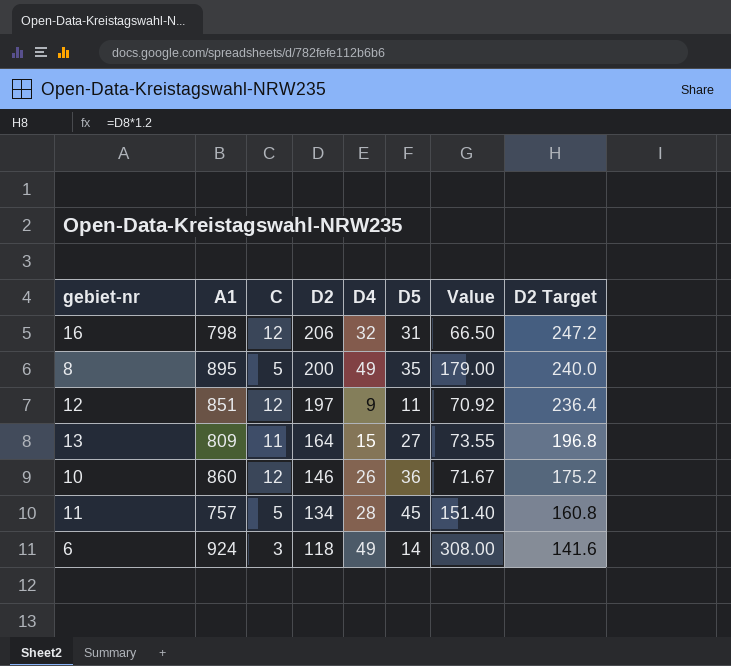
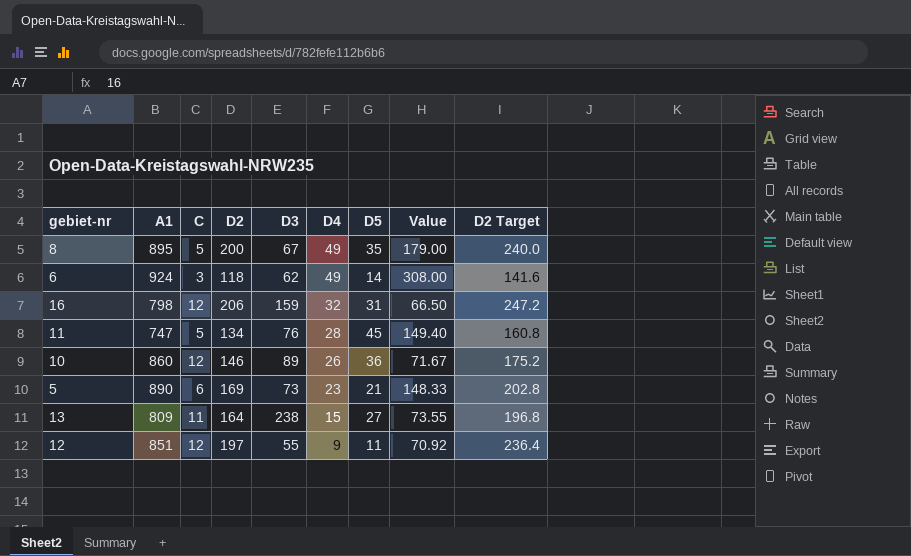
row order: D2 descending -> D4 descending
column D3 | position: none -> 5
11 | A1: 757 -> 747
11 | Value: 151.40 -> 149.40
row 5: none -> 890 | 6 | 169 | 73 | 23 | 21 | 148.33 | 202.8

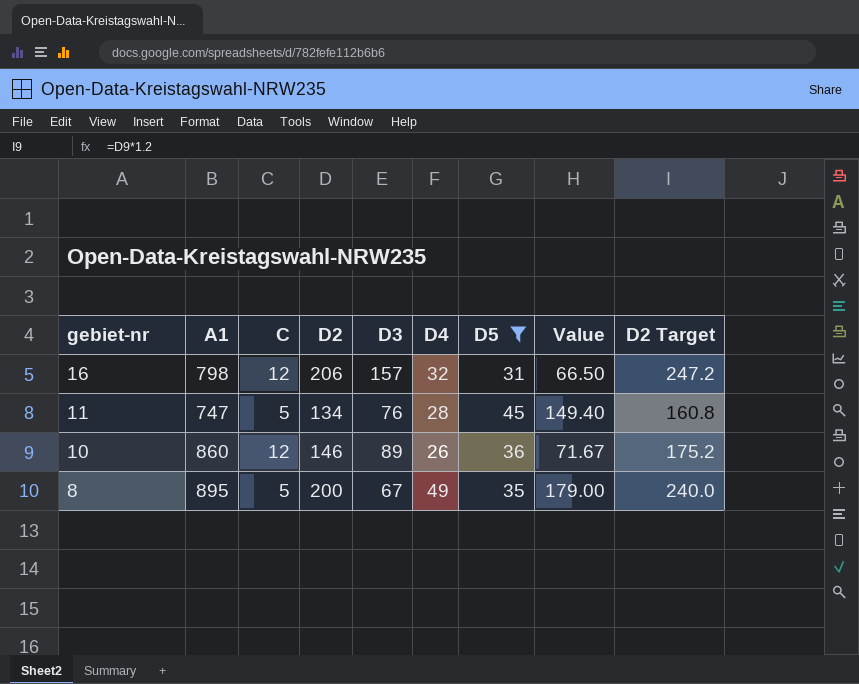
filter: none -> D5 >= 31
row order: D4 descending -> gebiet-nr descending
16 | D3: 159 -> 157

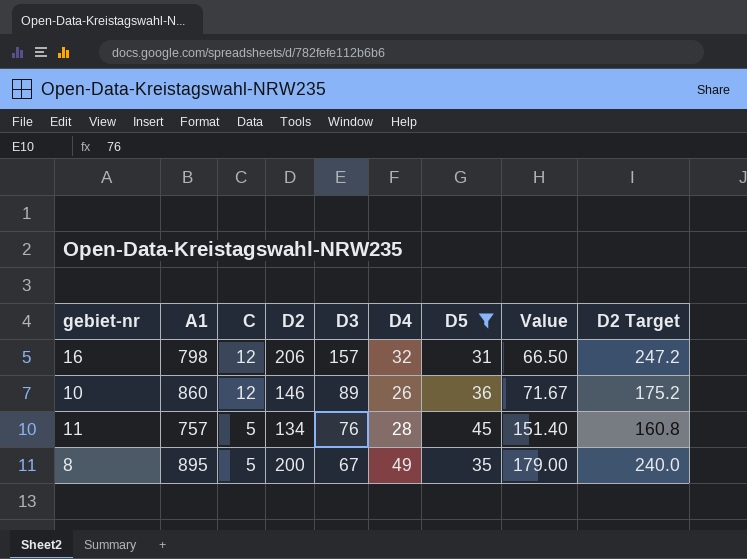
row order: gebiet-nr descending -> C descending
11 | A1: 747 -> 757
11 | Value: 149.40 -> 151.40

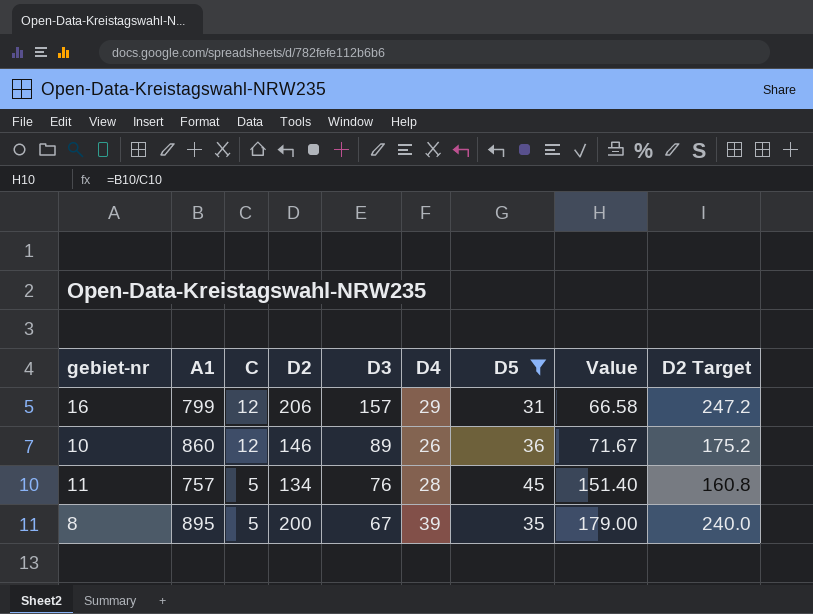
16 | A1: 798 -> 799
16 | D4: 32 -> 29
16 | Value: 66.50 -> 66.58
8 | D4: 49 -> 39

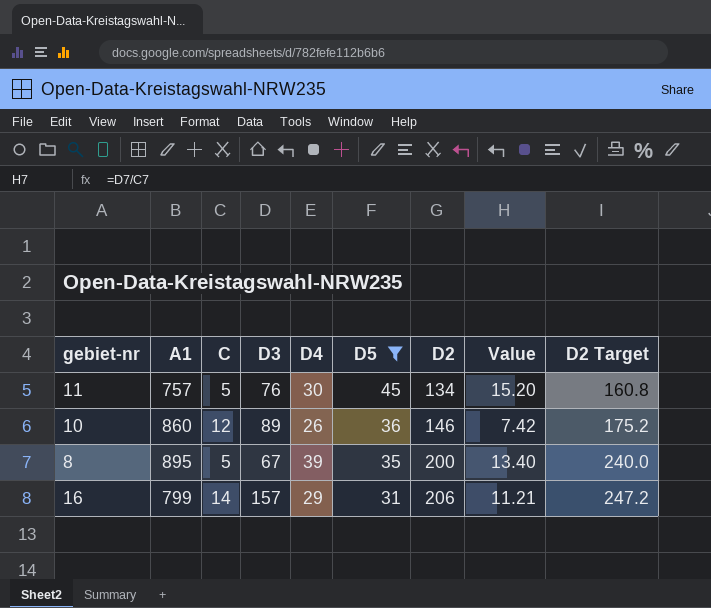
row order: C descending -> D5 descending
column D2 | position: 4 -> 7
column Value | formula: [A1] / [C] -> [D3] / [C]
11 | D4: 28 -> 30
16 | C: 12 -> 14

